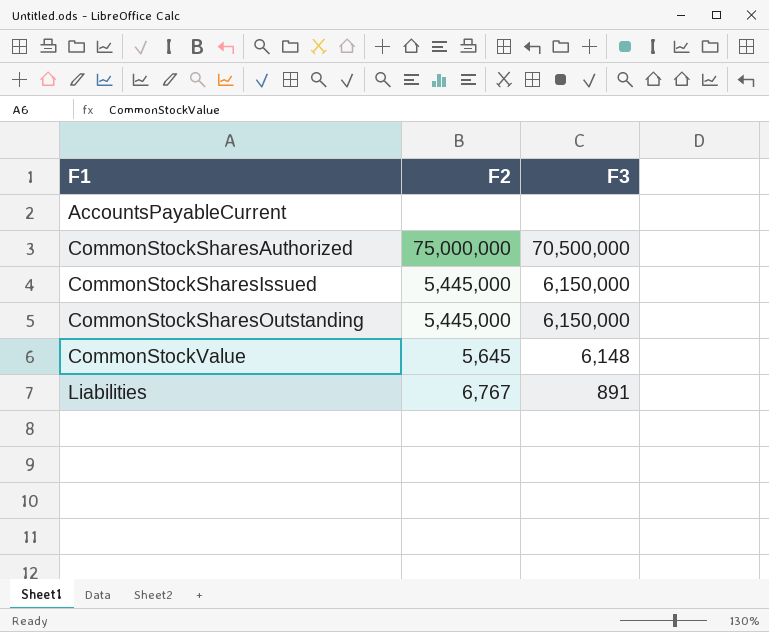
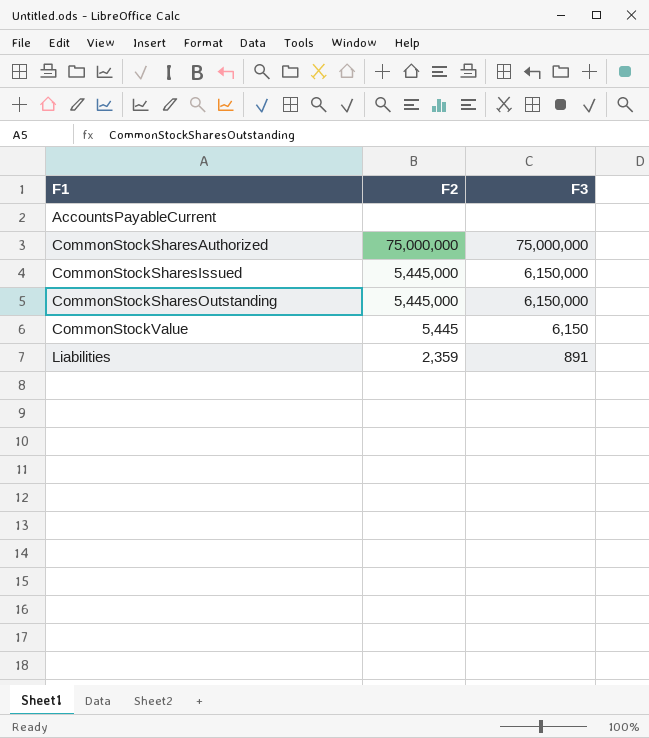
CommonStockSharesAuthorized | F3: 70,500,000 -> 75,000,000
CommonStockValue | F2: 5,645 -> 5,445
CommonStockValue | F3: 6,148 -> 6,150
Liabilities | F2: 6,767 -> 2,359

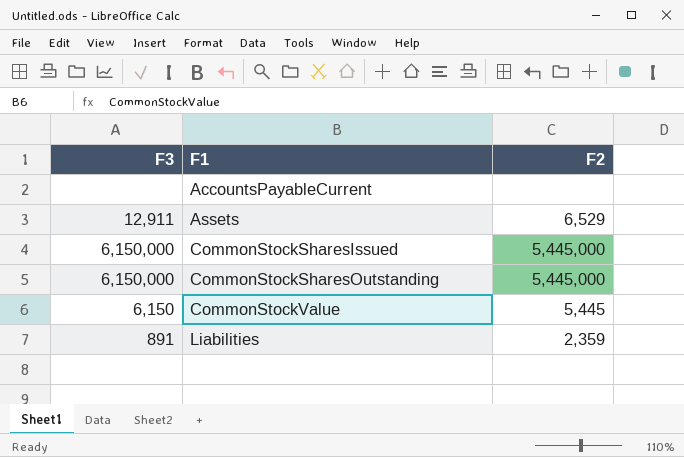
column F3 | position: 3 -> 1
row CommonStockSharesAuthorized: 75,000,000 | 75,000,000 -> none
row Assets: none -> 12,911 | 6,529

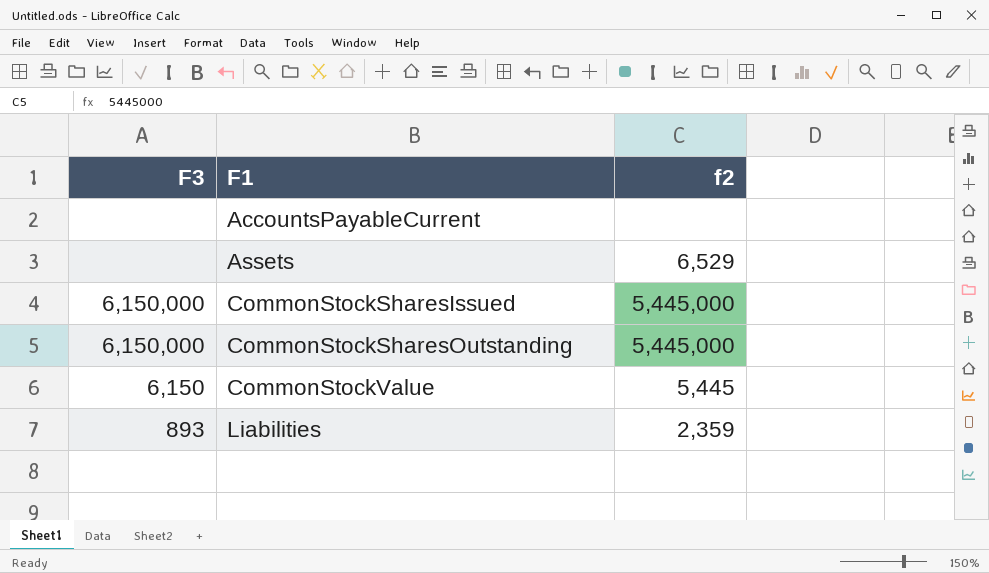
column name: F2 -> f2
Assets | F3: 12,911 -> none
Liabilities | F3: 891 -> 893

